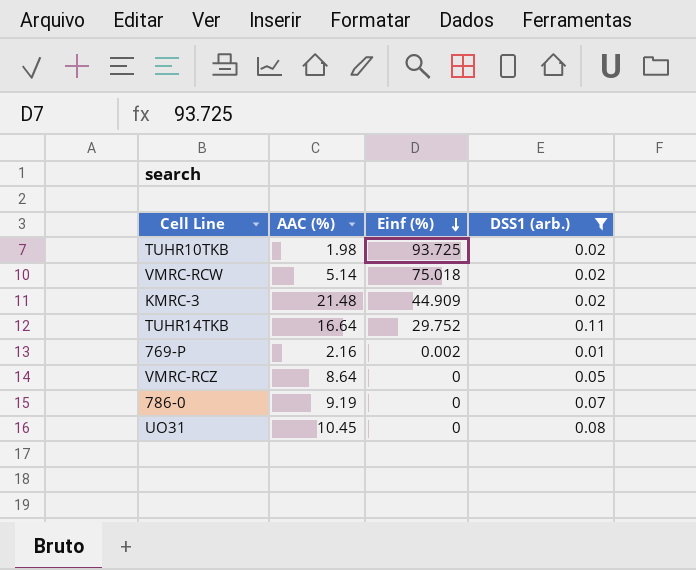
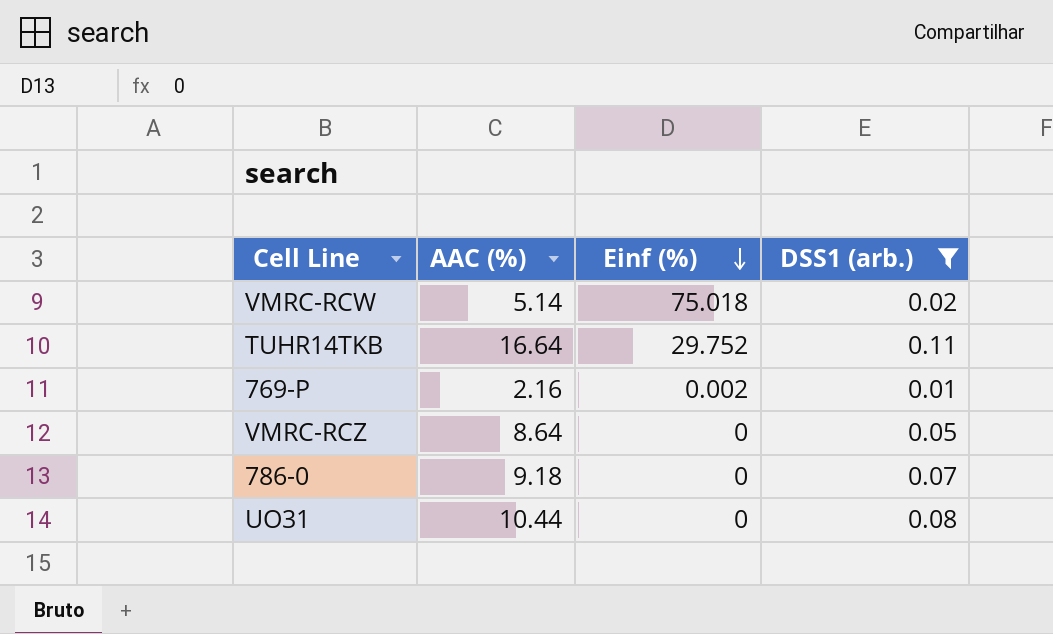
row TUHR10TKB: 1.98 | 93.725 | 0.02 -> none
row KMRC-3: 21.48 | 44.909 | 0.02 -> none
786-0 | AAC (%): 9.19 -> 9.18
UO31 | AAC (%): 10.45 -> 10.44

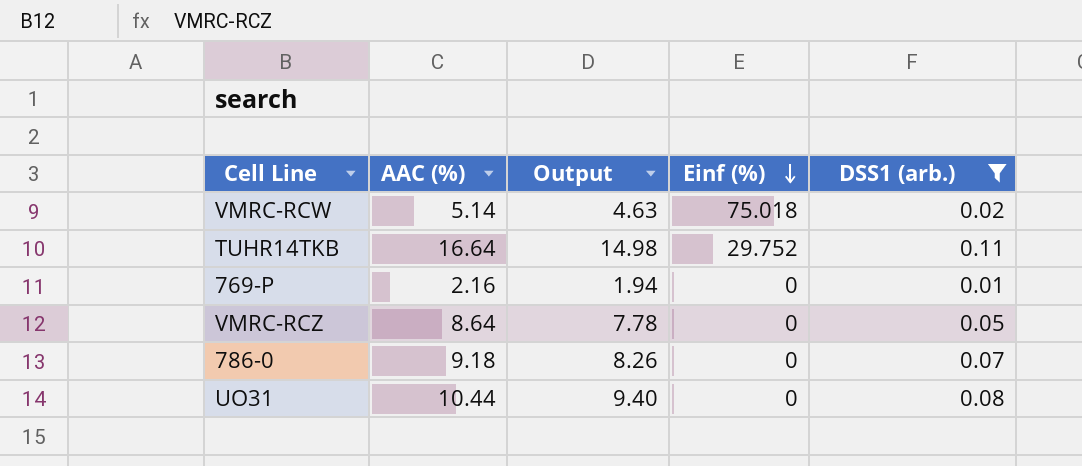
column Output | formula: none -> [AAC (%)] * 0.9
769-P | Einf (%): 0.002 -> 0

